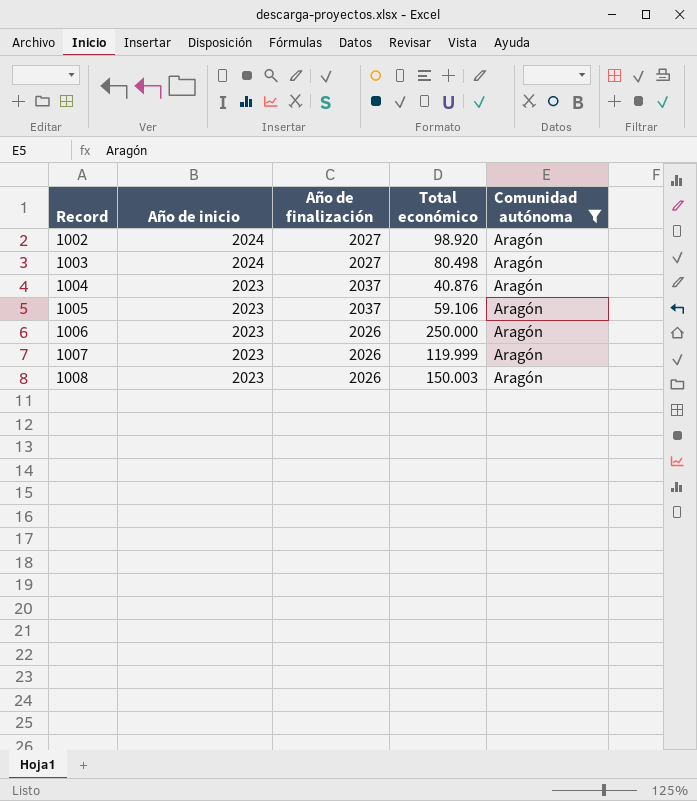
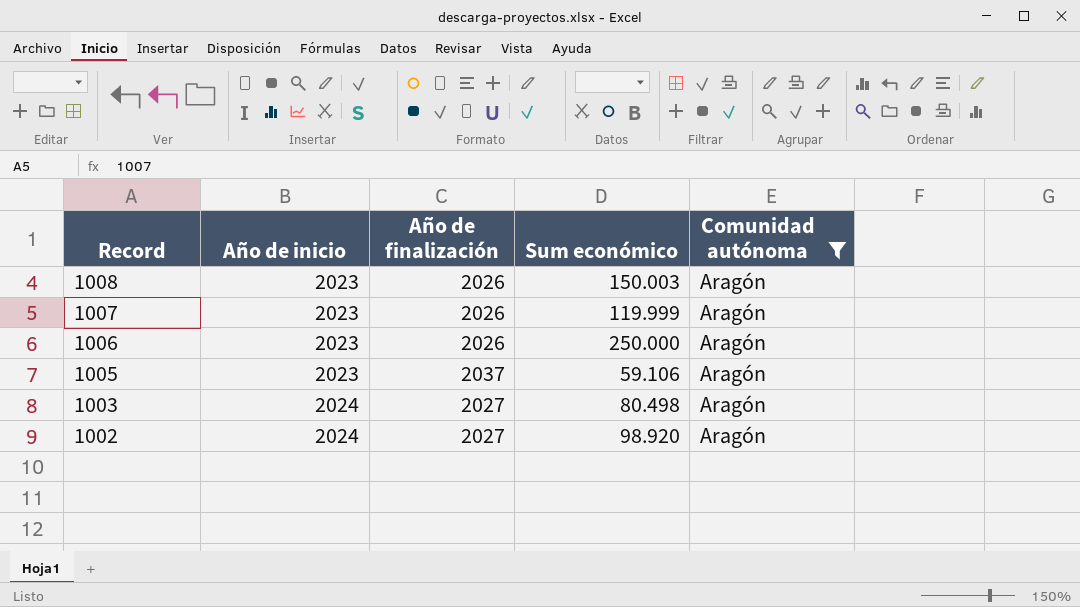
row order: Record ascending -> Record descending
column name: Total económico -> Sum económico
row 1004: 2023 | 2037 | 40.876 | Aragón -> none

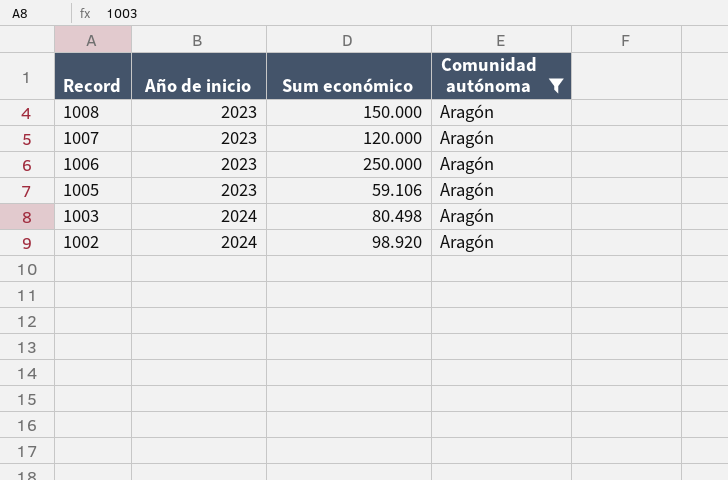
column Año de finalización | position: 3 -> none
1008 | Sum económico: 150.003 -> 150.000
1007 | Sum económico: 119.999 -> 120.000

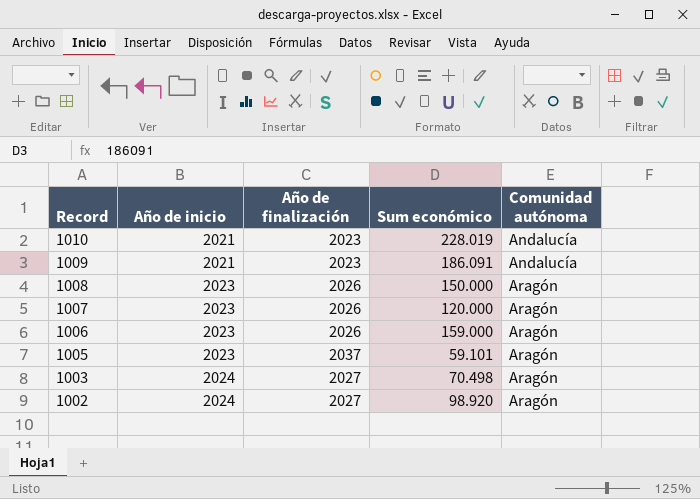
filter: Comunidad autónoma = Aragón -> none
column Año de finalización | position: none -> 3
1006 | Sum económico: 250.000 -> 159.000
1005 | Sum económico: 59.106 -> 59.101
1003 | Sum económico: 80.498 -> 70.498

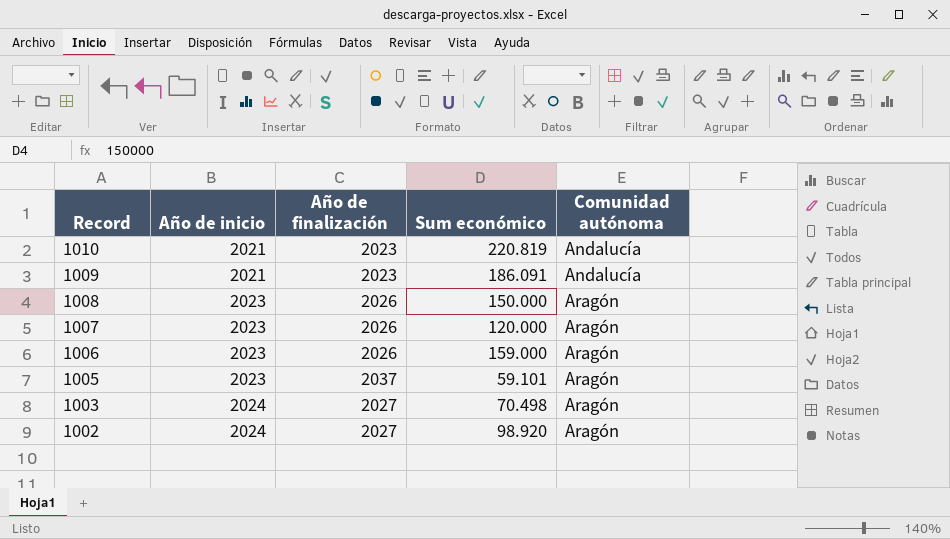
1010 | Sum económico: 228.019 -> 220.819

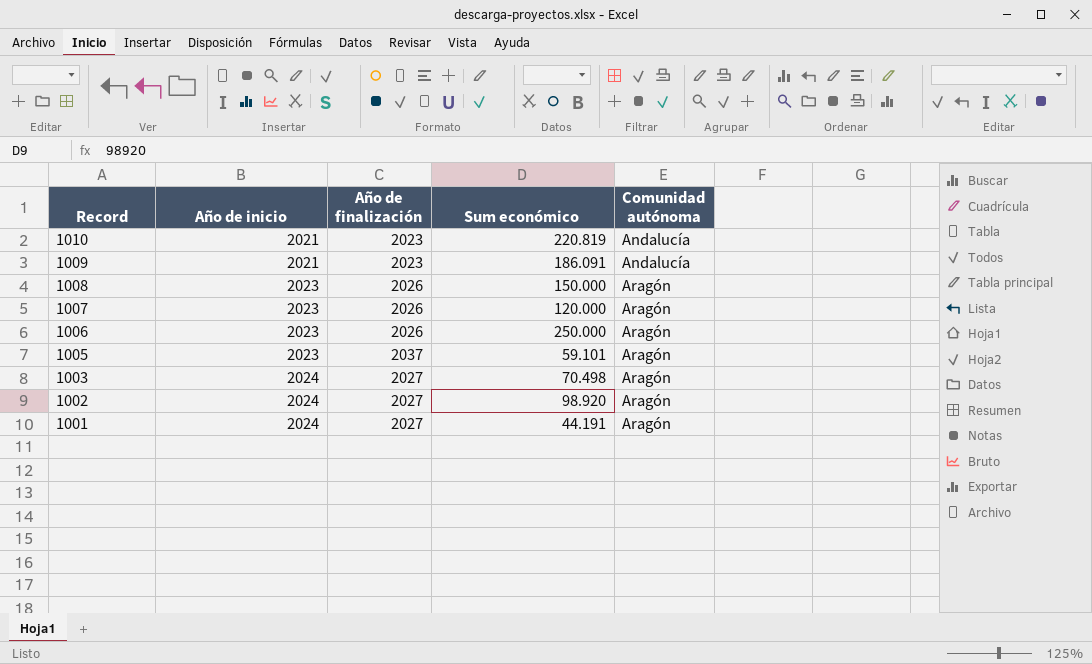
1006 | Sum económico: 159.000 -> 250.000
row 1001: none -> 2024 | 2027 | 44.191 | Aragón

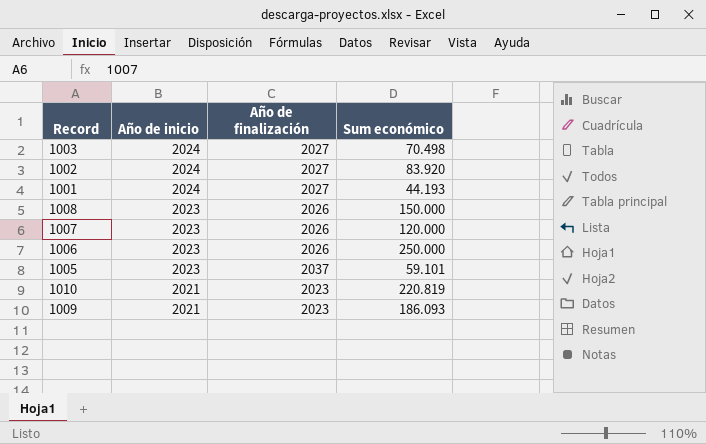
row order: Record descending -> Año de inicio descending
column Comunidad autónoma | position: 5 -> none
1002 | Sum económico: 98.920 -> 83.920
1001 | Sum económico: 44.191 -> 44.193
1009 | Sum económico: 186.091 -> 186.093

